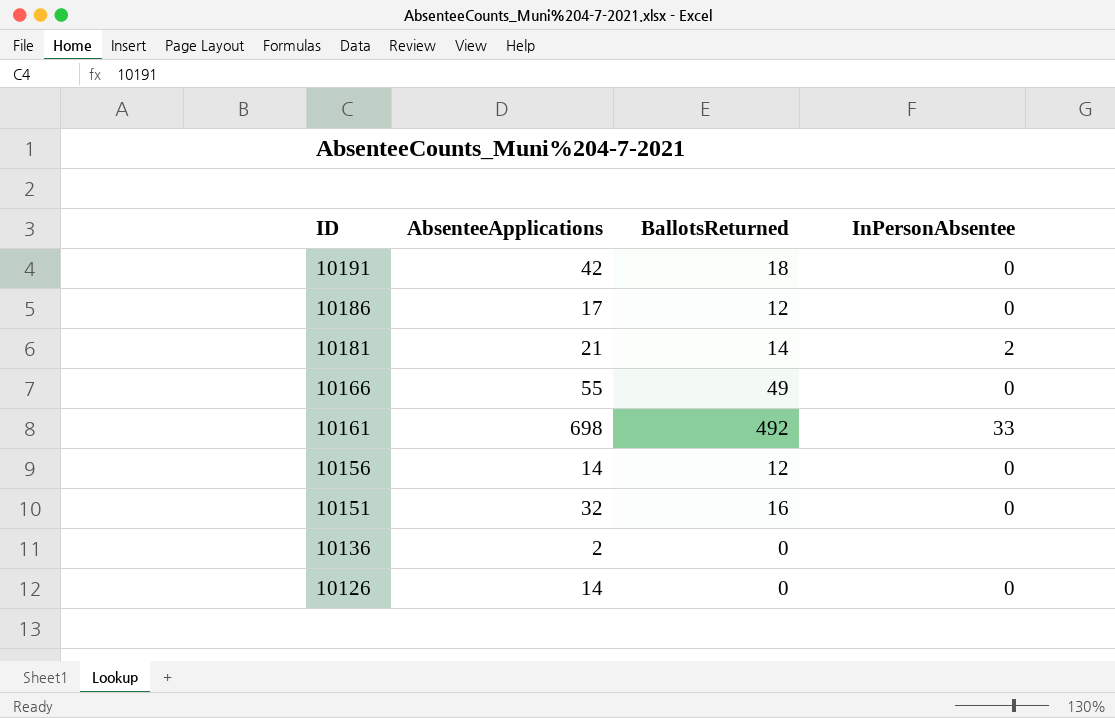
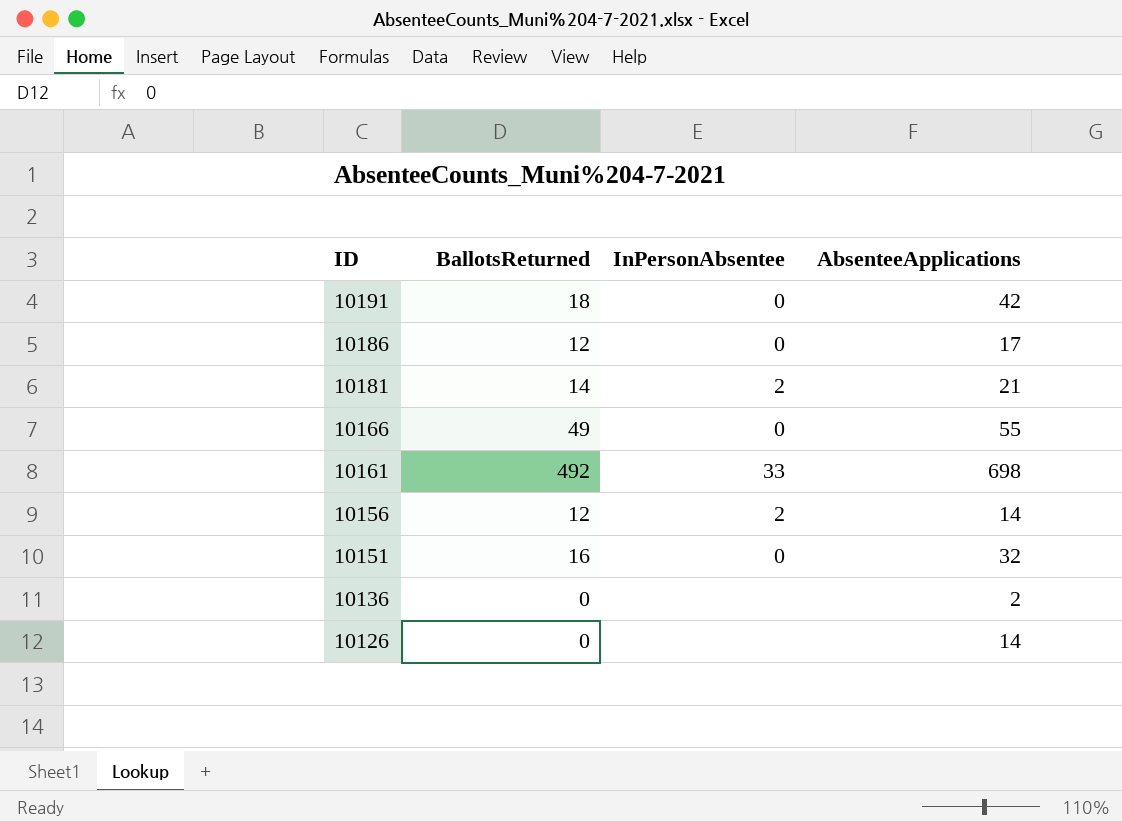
column AbsenteeApplications | position: 2 -> 4
10156 | InPersonAbsentee: 0 -> 2
10126 | InPersonAbsentee: 0 -> none

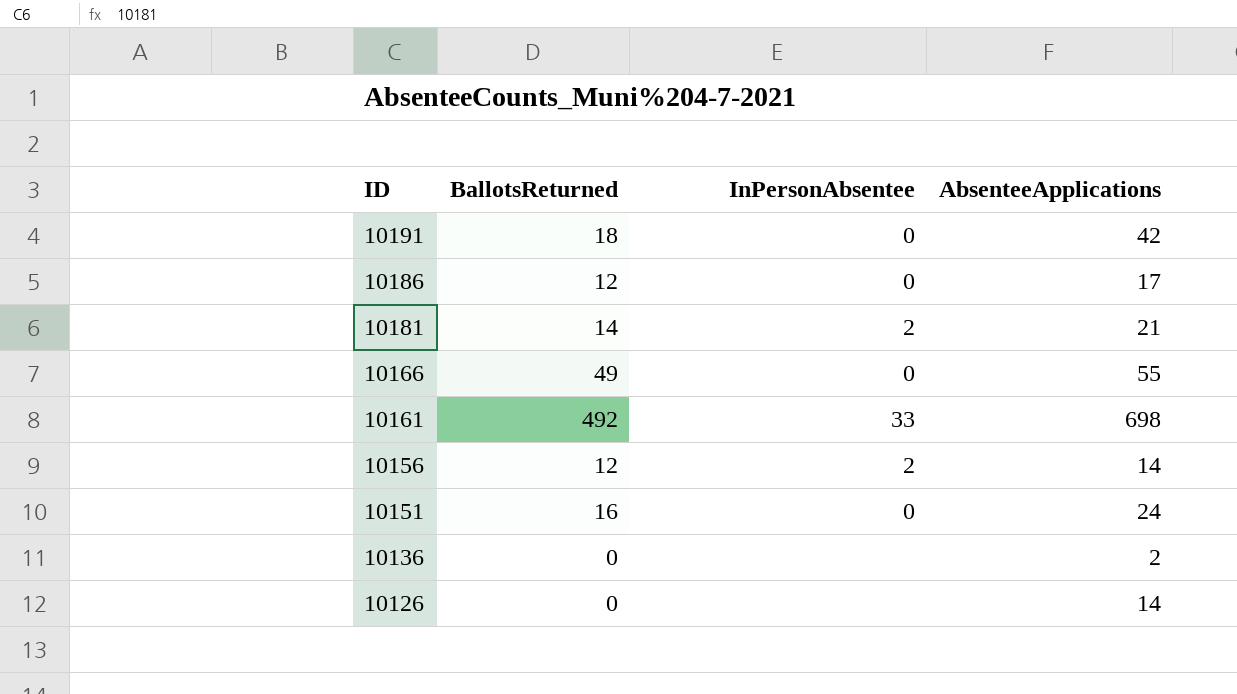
10151 | AbsenteeApplications: 32 -> 24

